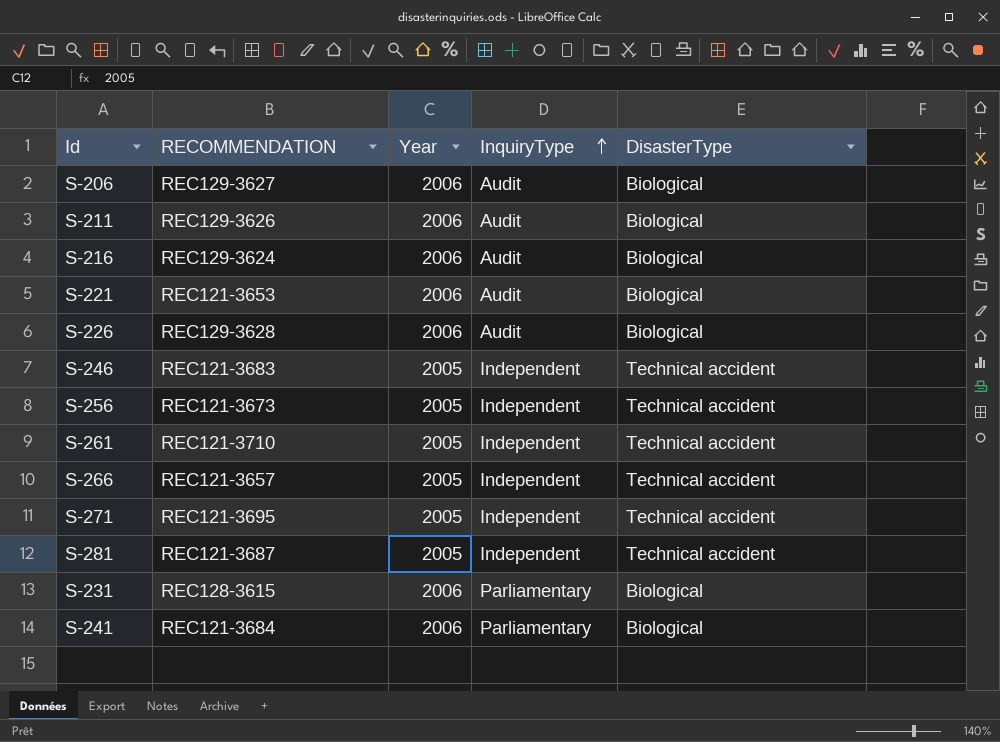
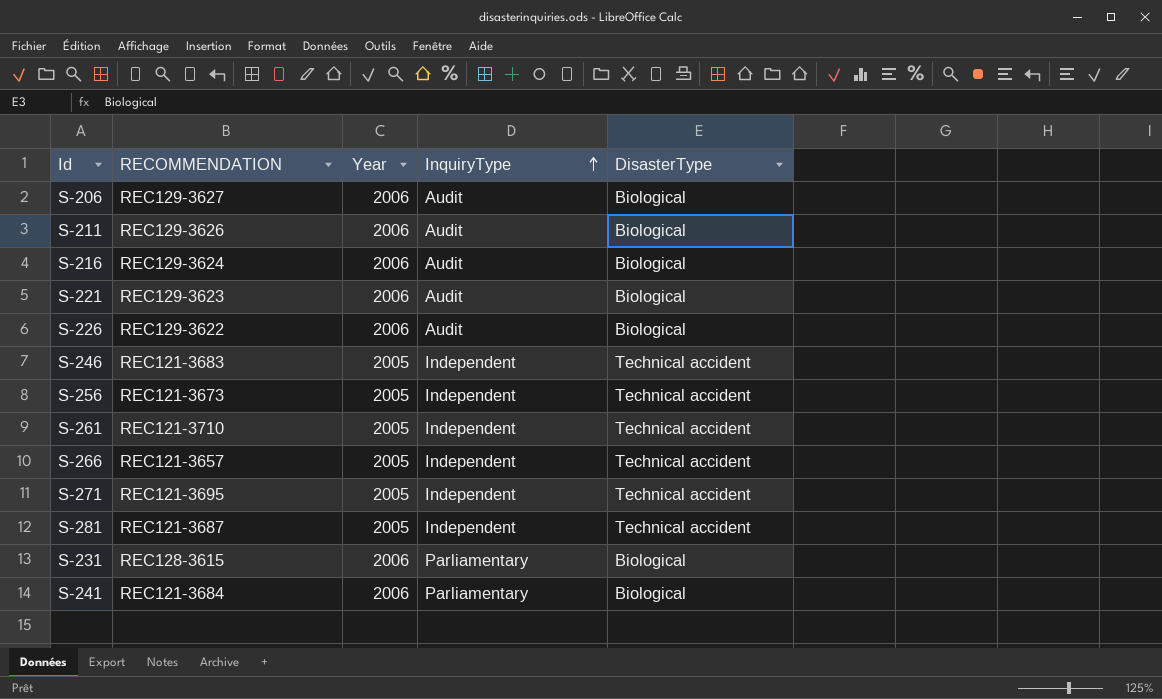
S-221 | RECOMMENDATION: REC121-3653 -> REC129-3623
S-226 | RECOMMENDATION: REC129-3628 -> REC129-3622

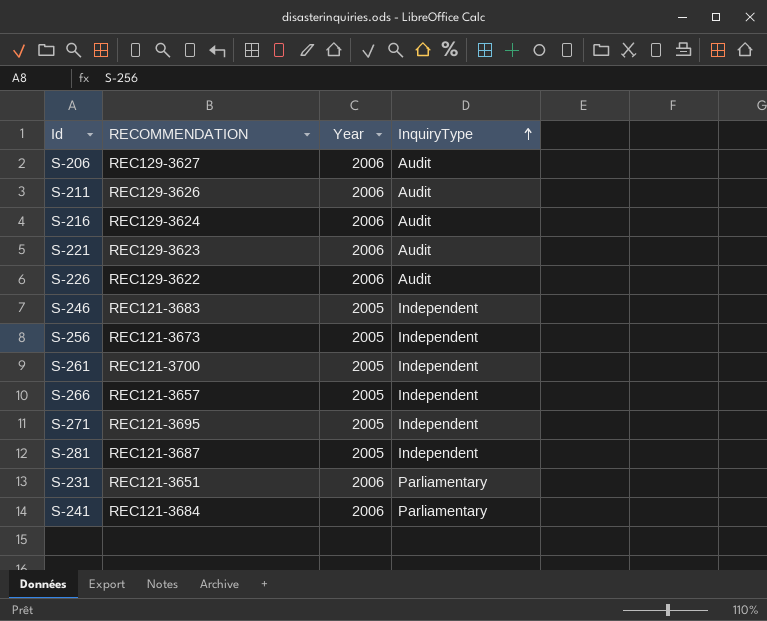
column DisasterType | position: 5 -> none
S-261 | RECOMMENDATION: REC121-3710 -> REC121-3700
S-231 | RECOMMENDATION: REC128-3615 -> REC121-3651

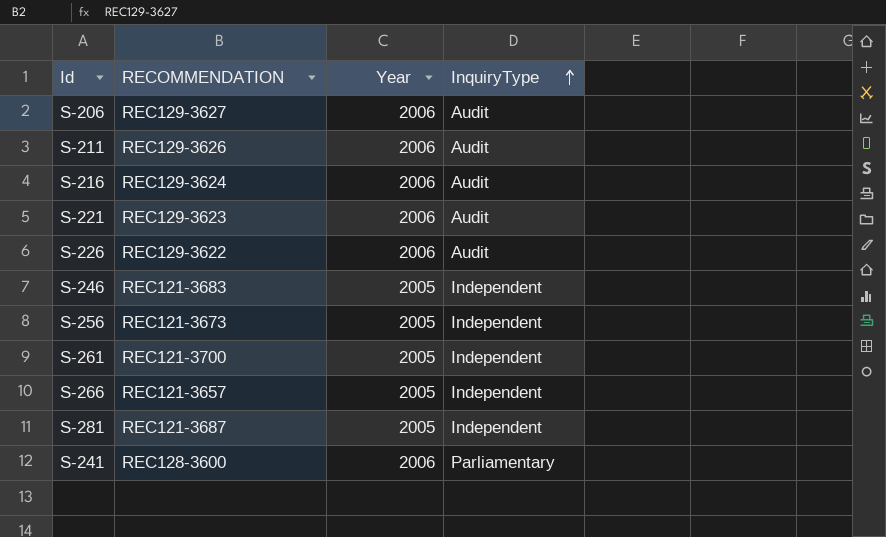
row S-271: REC121-3695 | 2005 | Independent -> none
row S-231: REC121-3651 | 2006 | Parliamentary -> none
S-241 | RECOMMENDATION: REC121-3684 -> REC128-3600

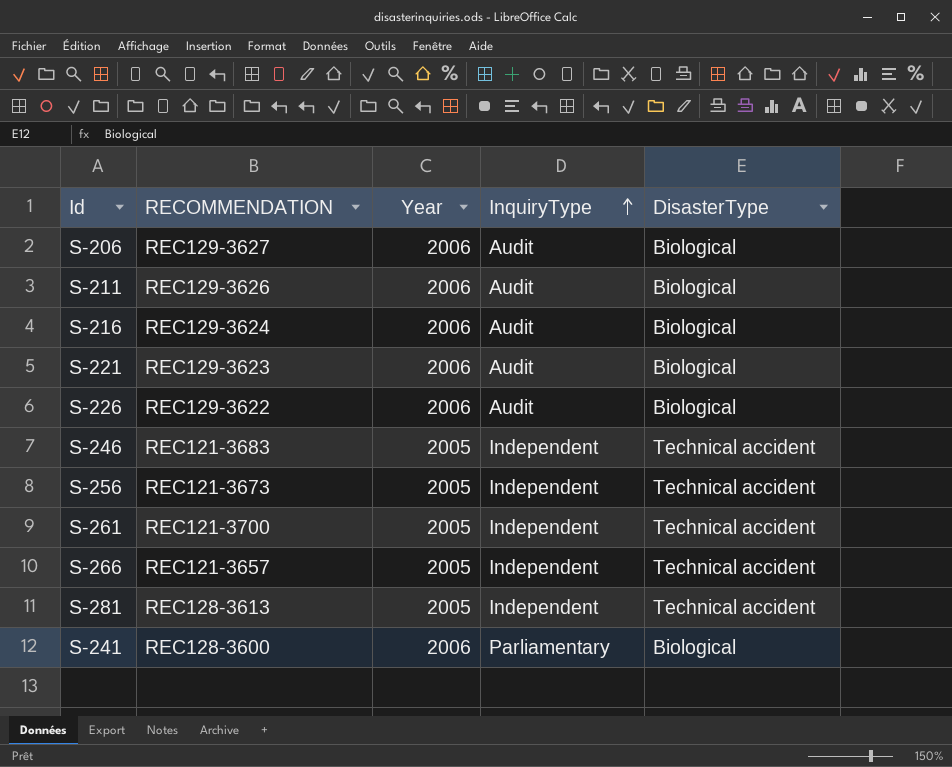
column DisasterType | position: none -> 5
S-281 | RECOMMENDATION: REC121-3687 -> REC128-3613

